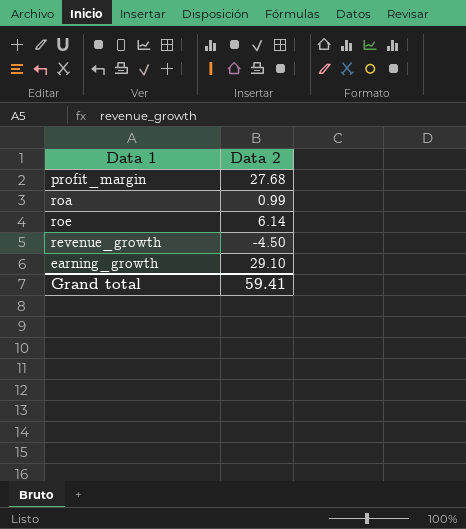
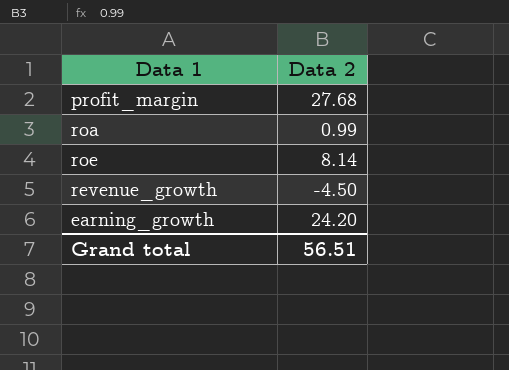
roe | Data 2: 6.14 -> 8.14
earning_growth | Data 2: 29.10 -> 24.20
Grand total | Data 2: 59.41 -> 56.51

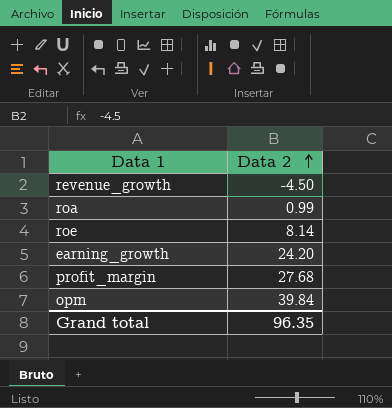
row order: none -> Data 2 ascending
row opm: none -> 39.84
Grand total | Data 2: 56.51 -> 96.35

